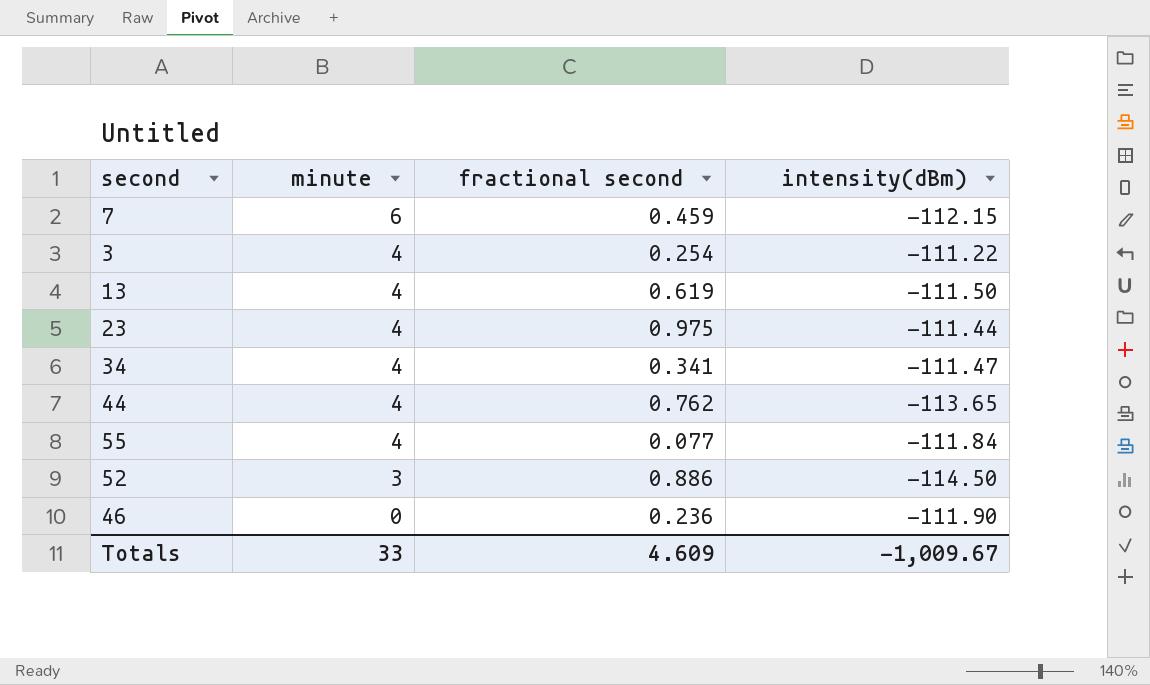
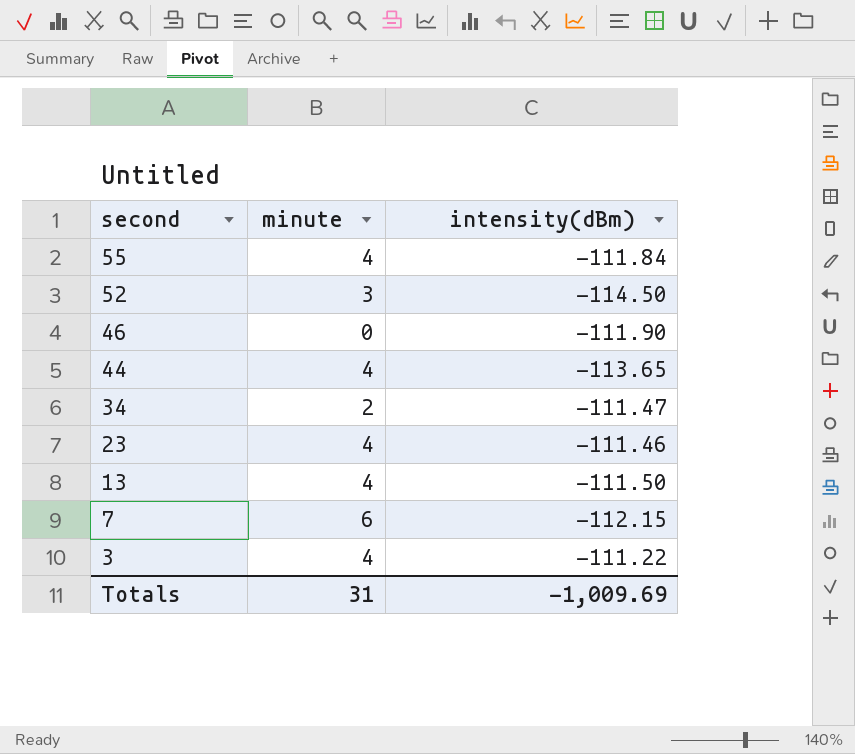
row order: minute descending -> second descending
column fractional second | position: 3 -> none
34 | minute: 4 -> 2
23 | intensity(dBm): -111.44 -> -111.46
Totals | minute: 33 -> 31
Totals | intensity(dBm): -1,009.67 -> -1,009.69

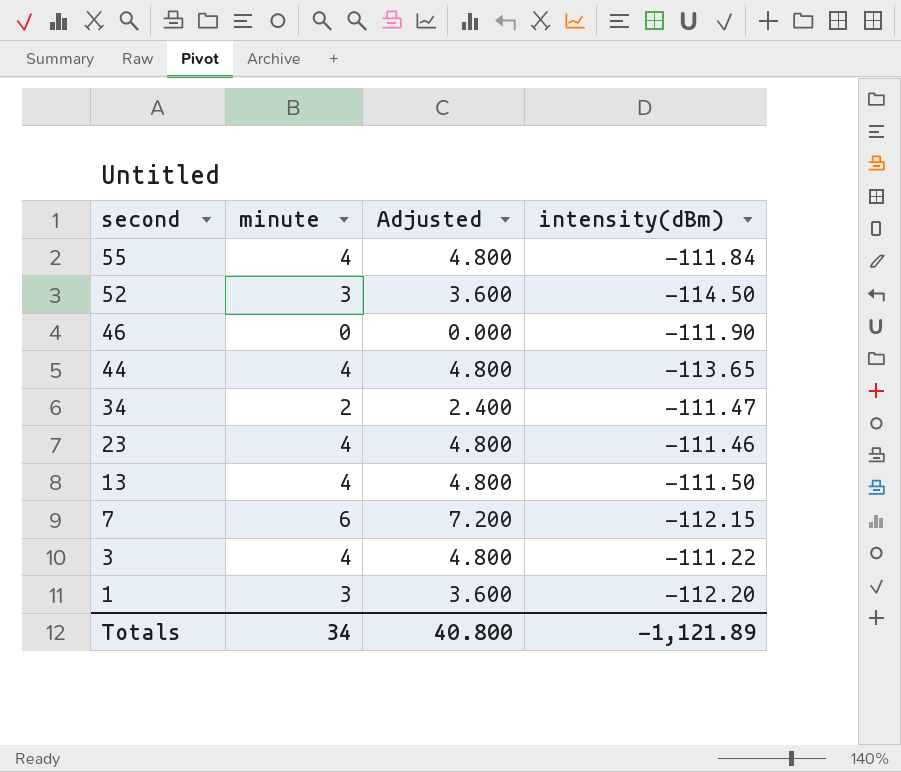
column Adjusted | formula: none -> [minute] * 1.2
row 1: none -> 3 | 3.600 | -112.20
Totals | minute: 31 -> 34
Totals | intensity(dBm): -1,009.69 -> -1,121.89

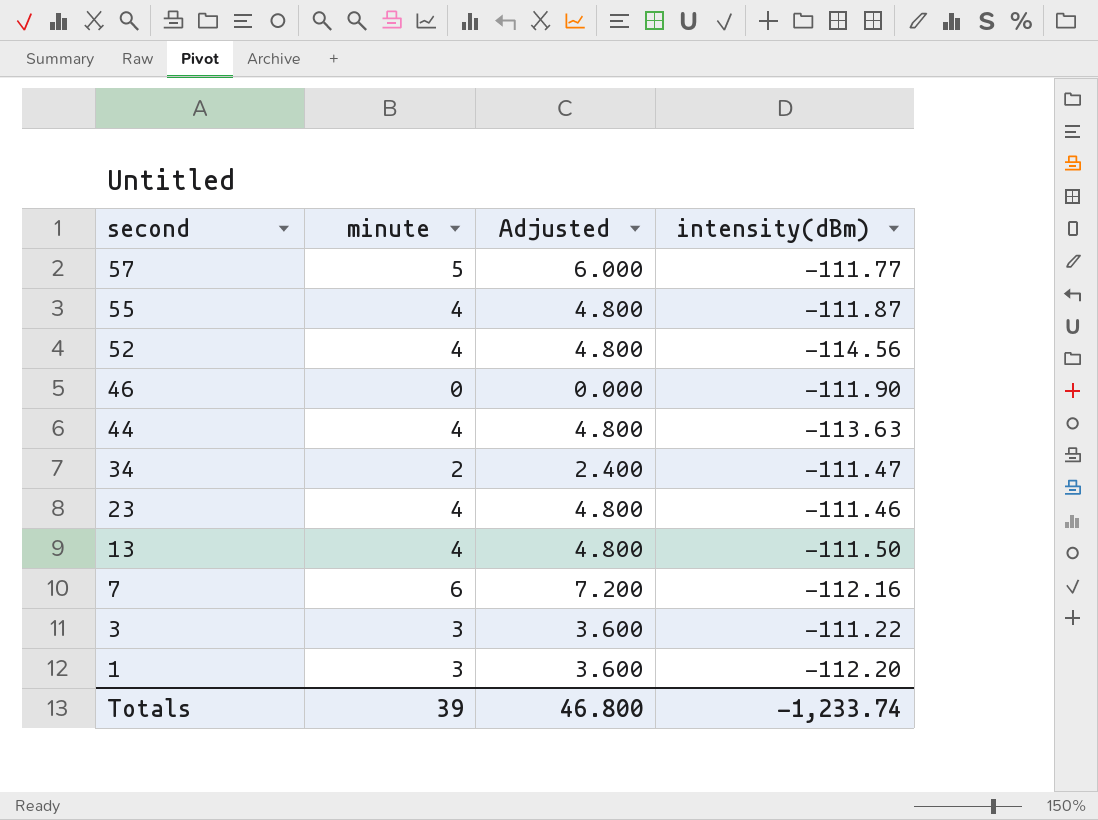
row 57: none -> 5 | 6.000 | -111.77
55 | intensity(dBm): -111.84 -> -111.87
52 | minute: 3 -> 4
52 | Adjusted: 3.600 -> 4.800
52 | intensity(dBm): -114.50 -> -114.56
44 | intensity(dBm): -113.65 -> -113.63
7 | intensity(dBm): -112.15 -> -112.16
3 | minute: 4 -> 3
3 | Adjusted: 4.800 -> 3.600
Totals | minute: 34 -> 39
Totals | Adjusted: 40.800 -> 46.800
Totals | intensity(dBm): -1,121.89 -> -1,233.74

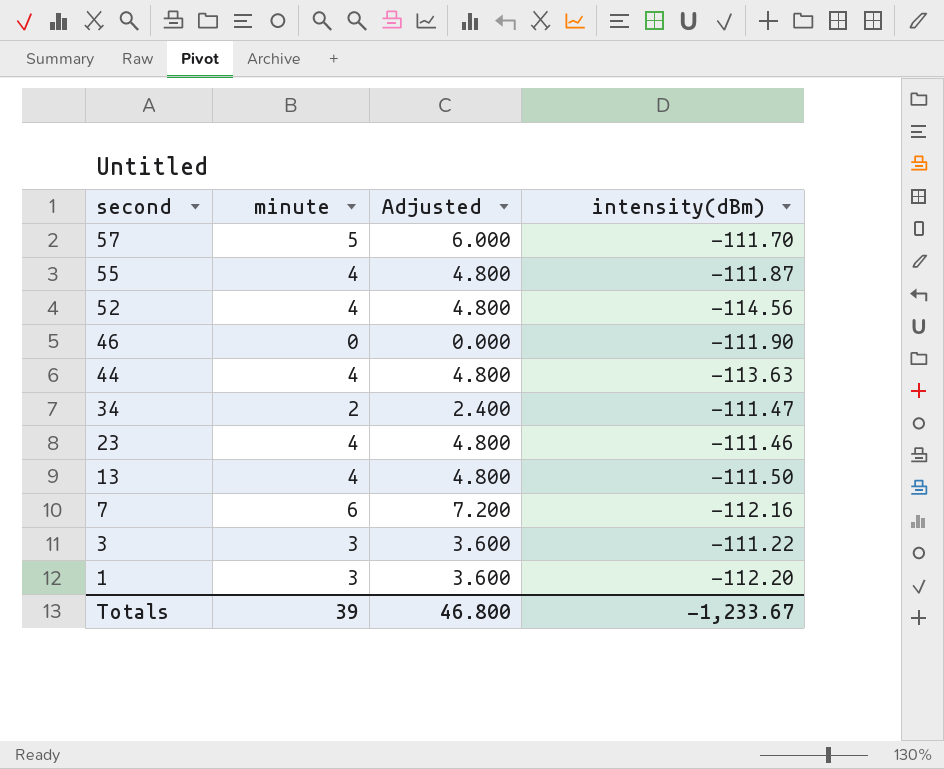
57 | intensity(dBm): -111.77 -> -111.70
Totals | intensity(dBm): -1,233.74 -> -1,233.67

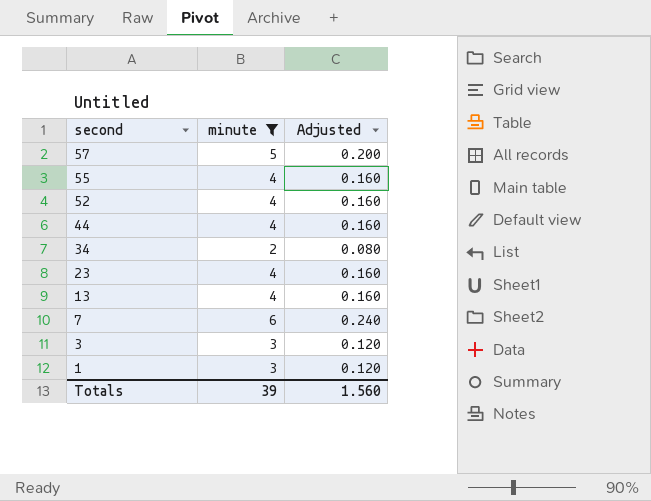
filter: none -> minute != 0
column intensity(dBm) | position: 4 -> none
column Adjusted | formula: [minute] * 1.2 -> [minute] * 0.04
Totals | Adjusted: 46.800 -> 1.560

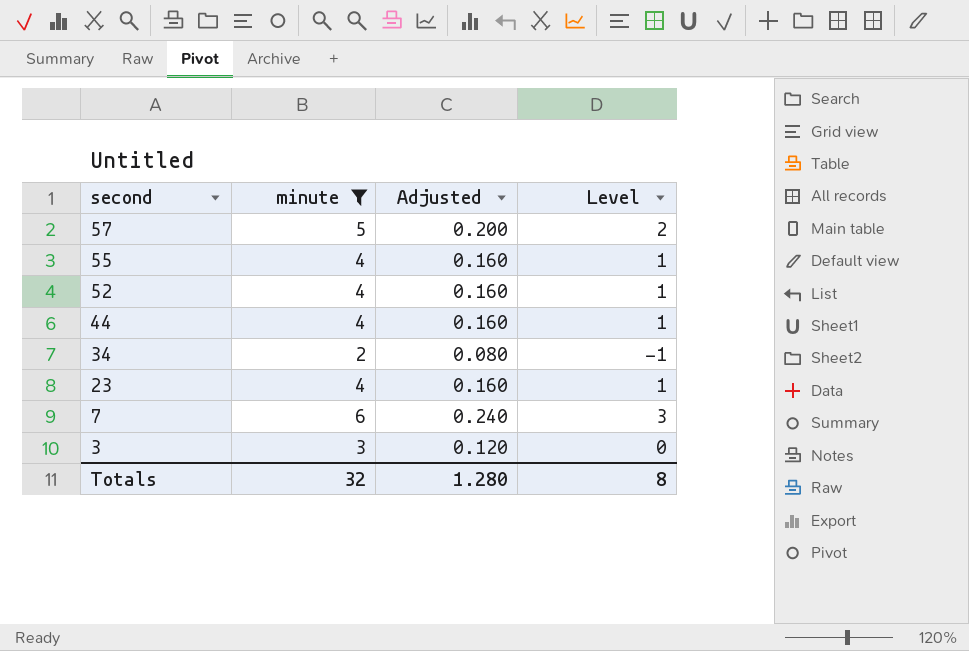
column Level | formula: none -> [minute] - 3
row 13: 4 | 0.160 -> none
row 1: 3 | 0.120 -> none
Totals | minute: 39 -> 32
Totals | Adjusted: 1.560 -> 1.280

